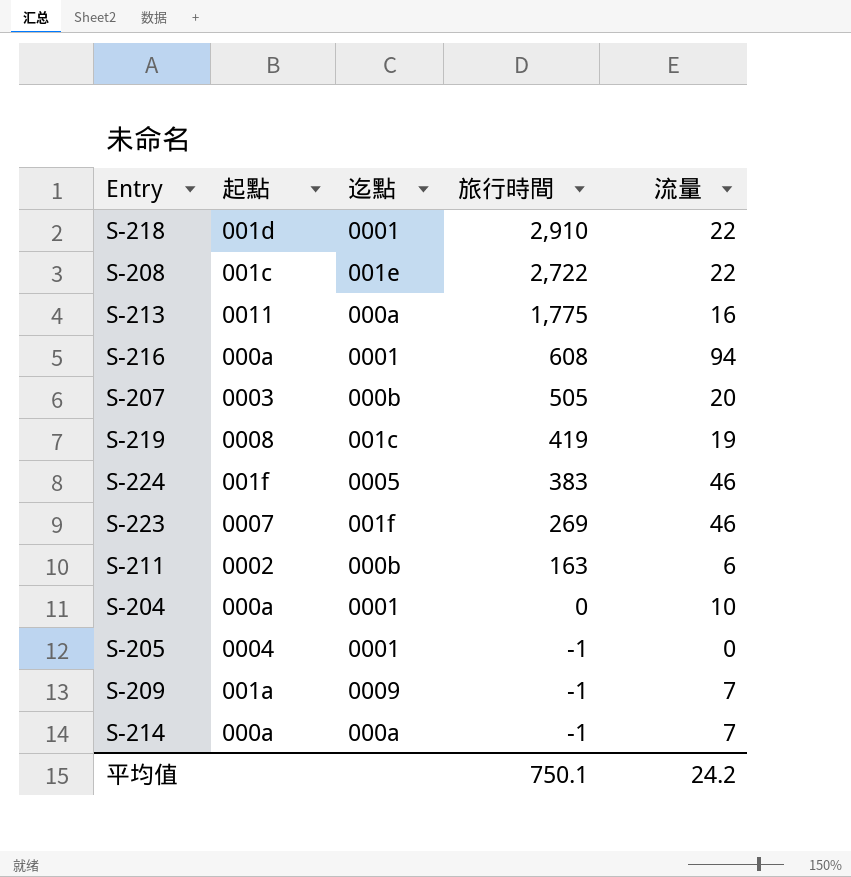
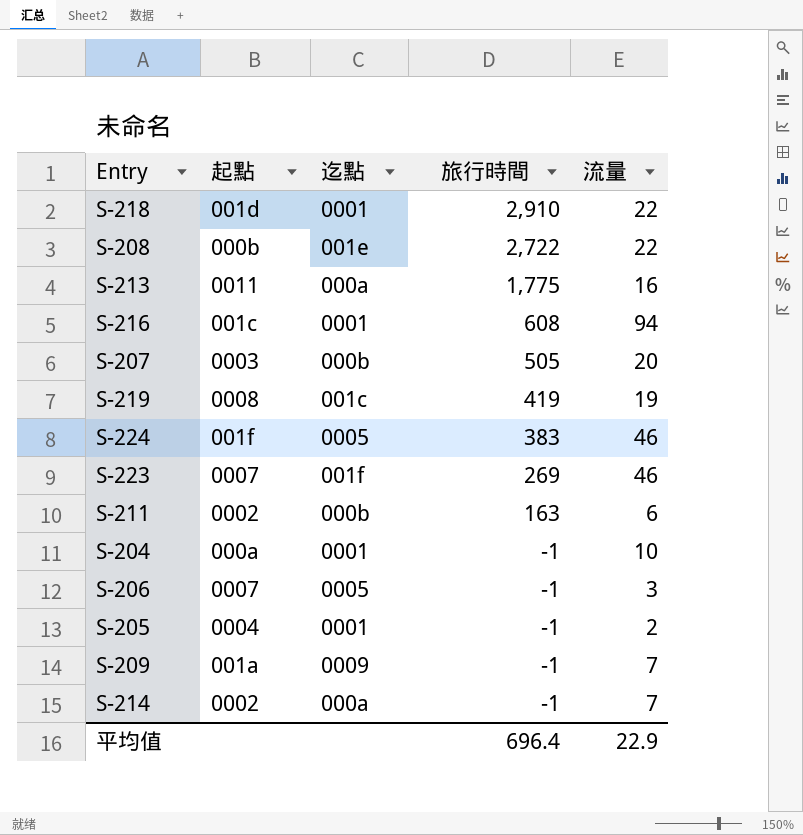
S-208 | 起點: 001c -> 000b
S-216 | 起點: 000a -> 001c
S-204 | 旅行時間: 0 -> -1
row S-206: none -> 0007 | 0005 | -1 | 3
S-205 | 流量: 0 -> 2
S-214 | 起點: 000a -> 0002
平均值 | 旅行時間: 750.1 -> 696.4
平均值 | 流量: 24.2 -> 22.9

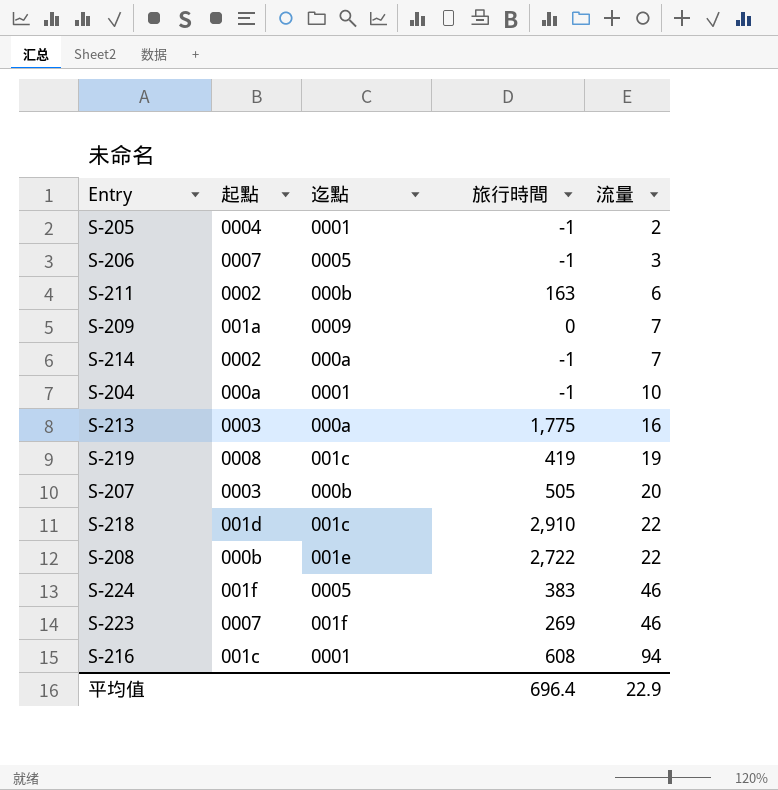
row order: 旅行時間 descending -> 流量 ascending
S-209 | 旅行時間: -1 -> 0
S-213 | 起點: 0011 -> 0003
S-218 | 迄點: 0001 -> 001c

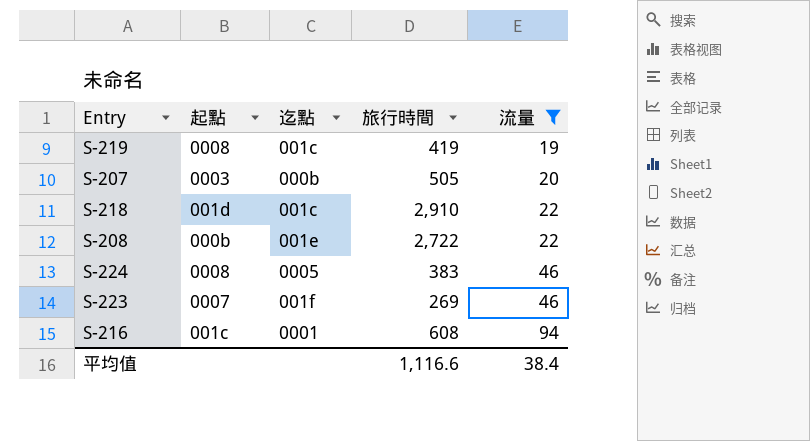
filter: none -> 流量 >= 19
S-224 | 起點: 001f -> 0008
平均值 | 旅行時間: 696.4 -> 1,116.6
平均值 | 流量: 22.9 -> 38.4

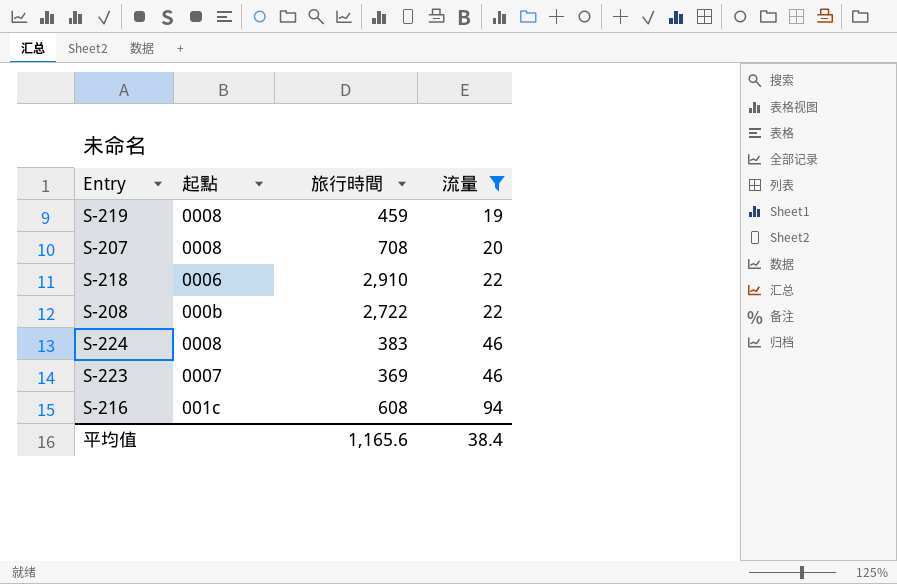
column 迄點 | position: 3 -> none
S-219 | 旅行時間: 419 -> 459
S-207 | 起點: 0003 -> 0008
S-207 | 旅行時間: 505 -> 708
S-218 | 起點: 001d -> 0006
S-223 | 旅行時間: 269 -> 369
平均值 | 旅行時間: 1,116.6 -> 1,165.6

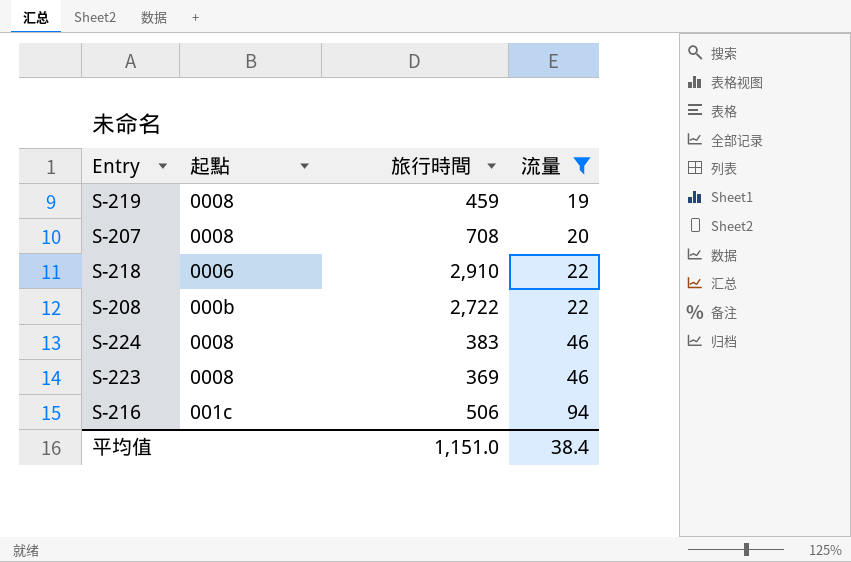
S-223 | 起點: 0007 -> 0008
S-216 | 旅行時間: 608 -> 506
平均值 | 旅行時間: 1,165.6 -> 1,151.0

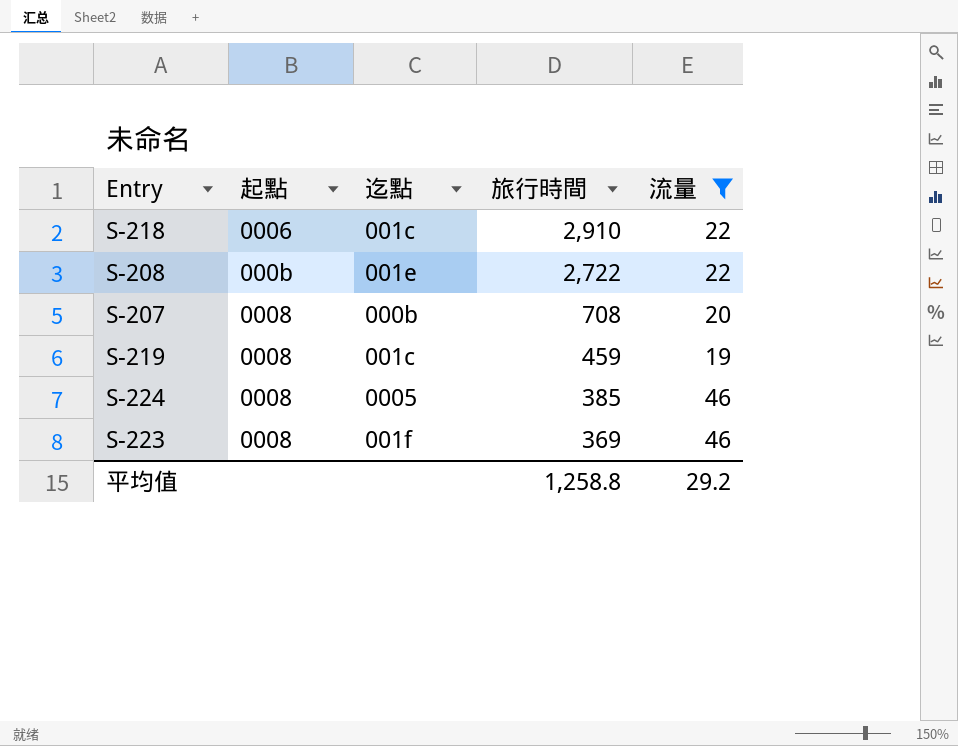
row order: 流量 ascending -> 旅行時間 descending
column 迄點 | position: none -> 3
row S-216: 001c | 506 | 94 -> none
S-224 | 旅行時間: 383 -> 385
平均值 | 旅行時間: 1,151.0 -> 1,258.8
平均值 | 流量: 38.4 -> 29.2

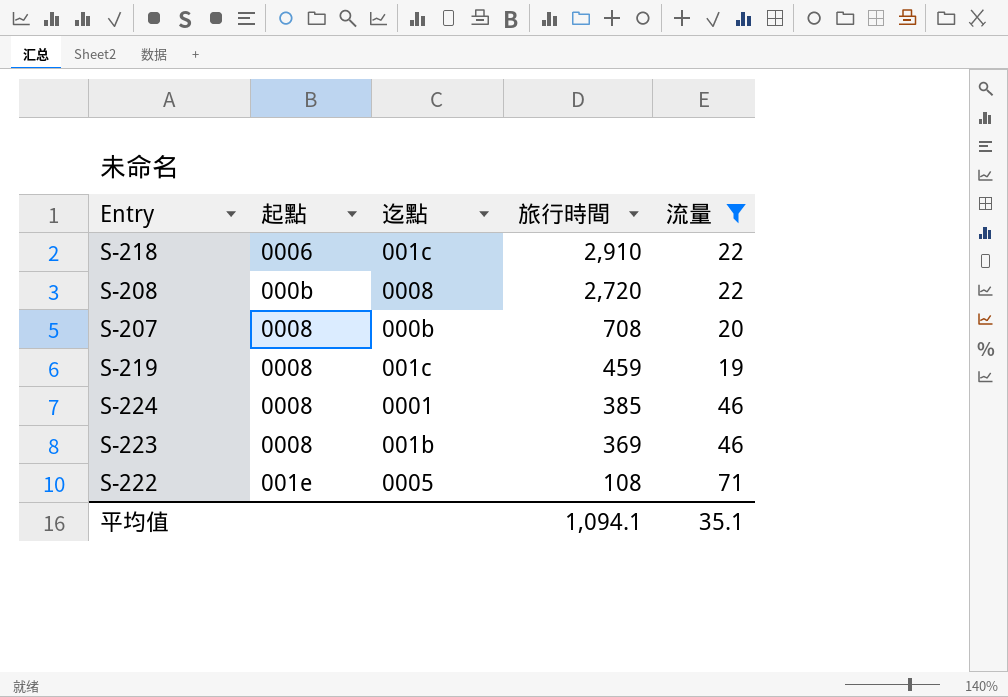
S-208 | 迄點: 001e -> 0008
S-208 | 旅行時間: 2,722 -> 2,720
S-224 | 迄點: 0005 -> 0001
S-223 | 迄點: 001f -> 001b
row S-222: none -> 001e | 0005 | 108 | 71
平均值 | 旅行時間: 1,258.8 -> 1,094.1
平均值 | 流量: 29.2 -> 35.1

